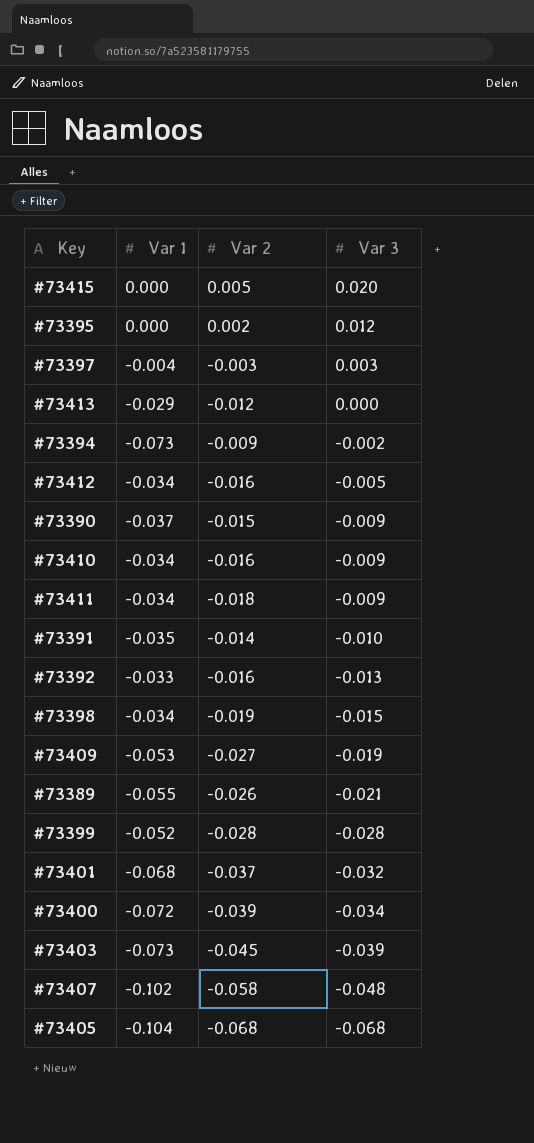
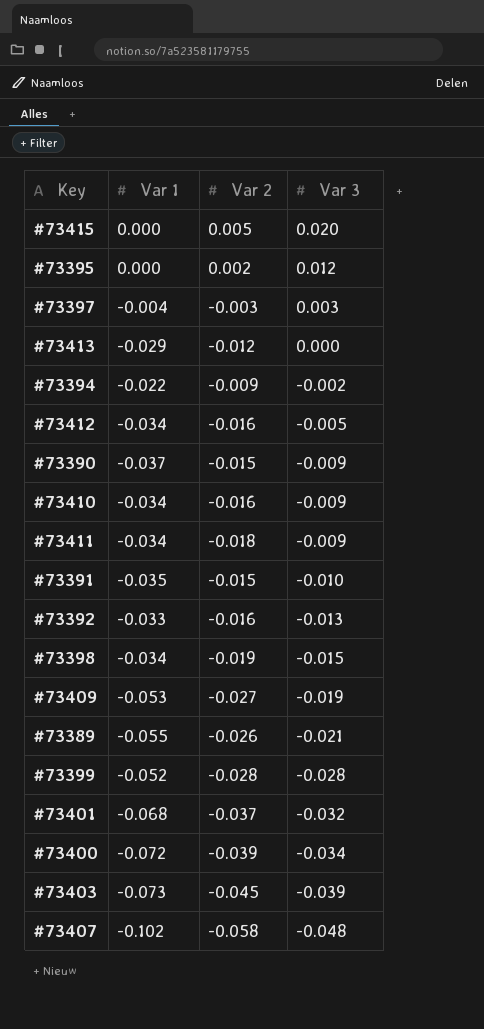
row #73405: -0.104 | -0.068 | -0.068 -> none
#73394 | Var 1: -0.073 -> -0.022
#73391 | Var 2: -0.014 -> -0.015

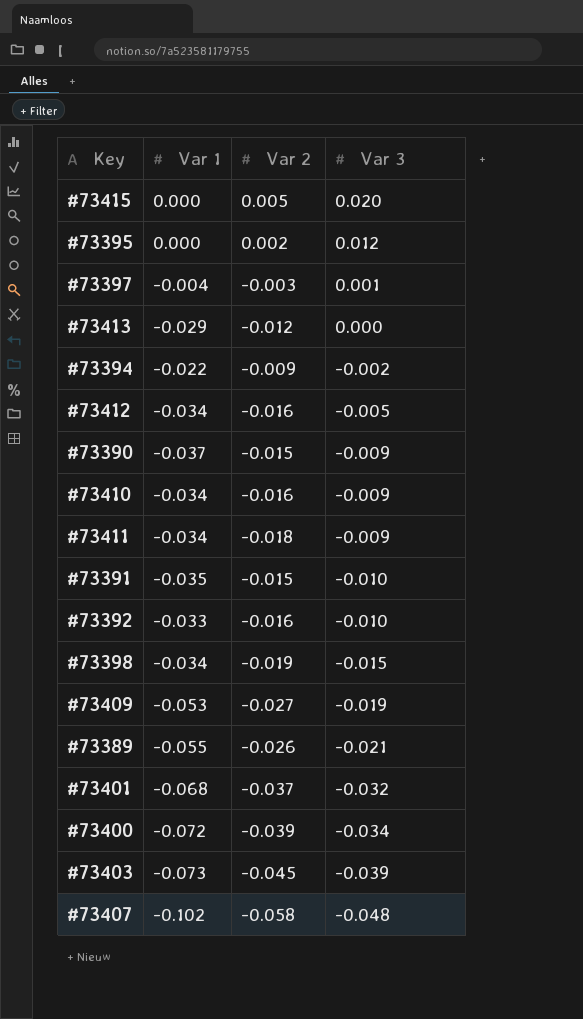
row #73399: -0.052 | -0.028 | -0.028 -> none
#73397 | Var 3: 0.003 -> 0.001
#73392 | Var 3: -0.013 -> -0.010

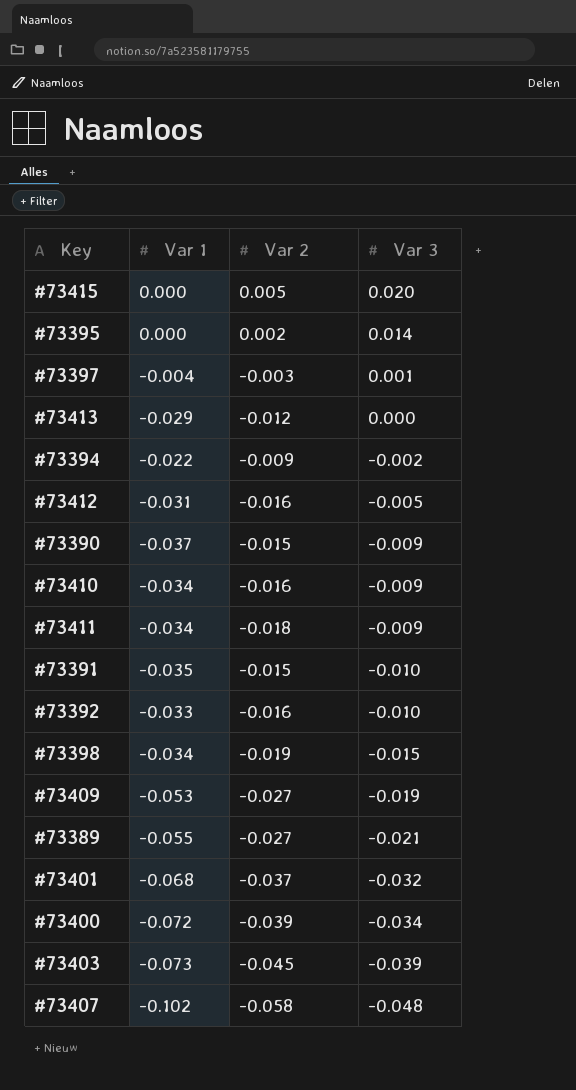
#73395 | Var 3: 0.012 -> 0.014
#73412 | Var 1: -0.034 -> -0.031
#73389 | Var 2: -0.026 -> -0.027

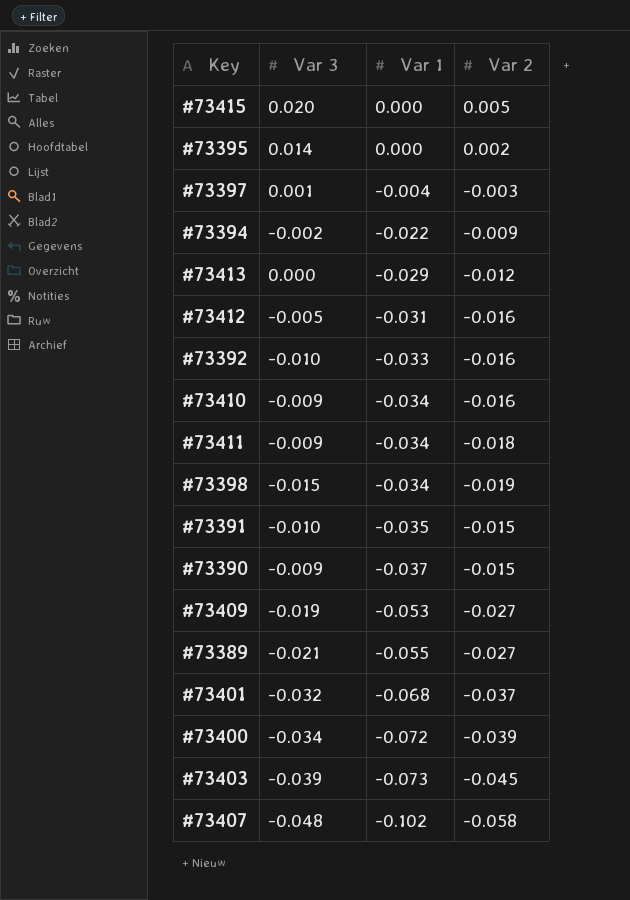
row order: Var 3 descending -> Var 1 descending
column Var 3 | position: 4 -> 2

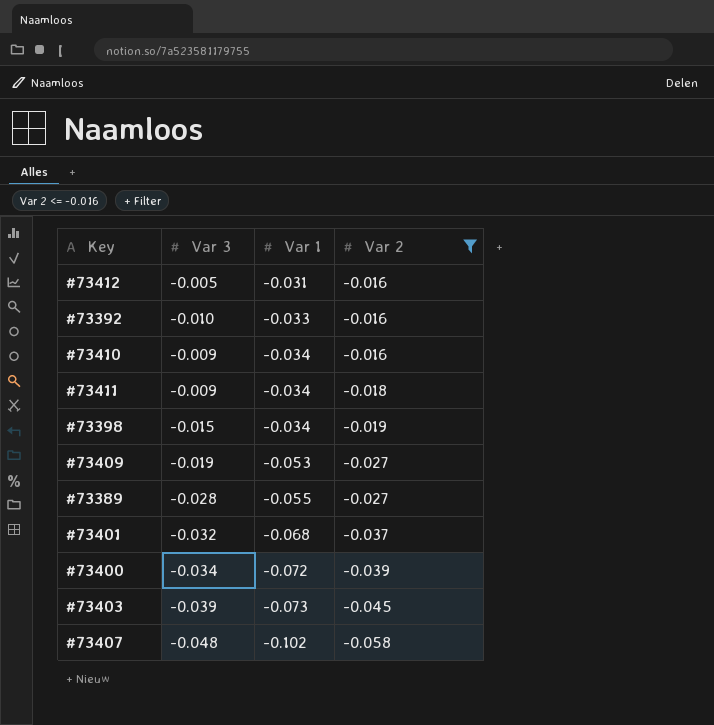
filter: none -> Var 2 <= -0.016
#73389 | Var 3: -0.021 -> -0.028

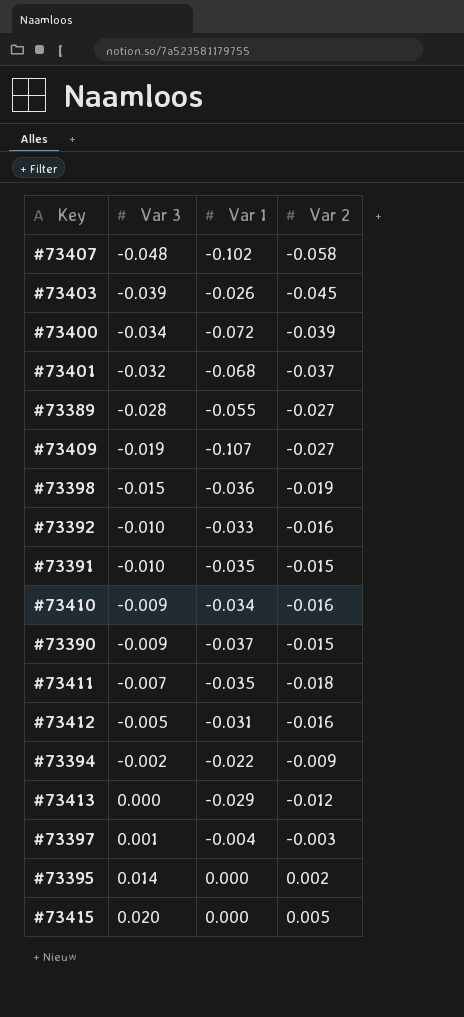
filter: Var 2 <= -0.016 -> none
row order: Var 1 descending -> Var 3 ascending
#73403 | Var 1: -0.073 -> -0.026
#73409 | Var 1: -0.053 -> -0.107
#73398 | Var 1: -0.034 -> -0.036
#73411 | Var 3: -0.009 -> -0.007
#73411 | Var 1: -0.034 -> -0.035

